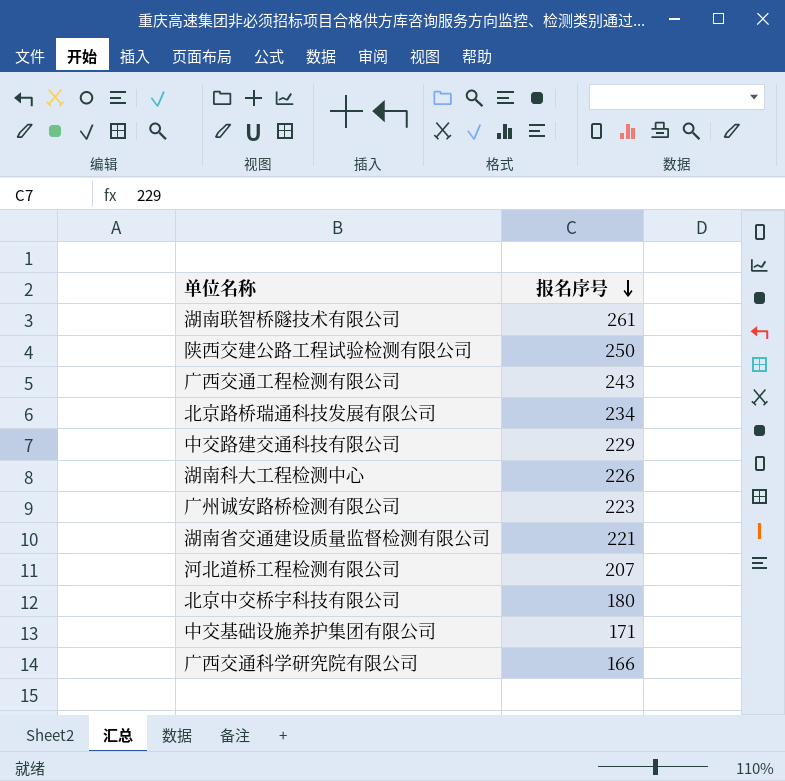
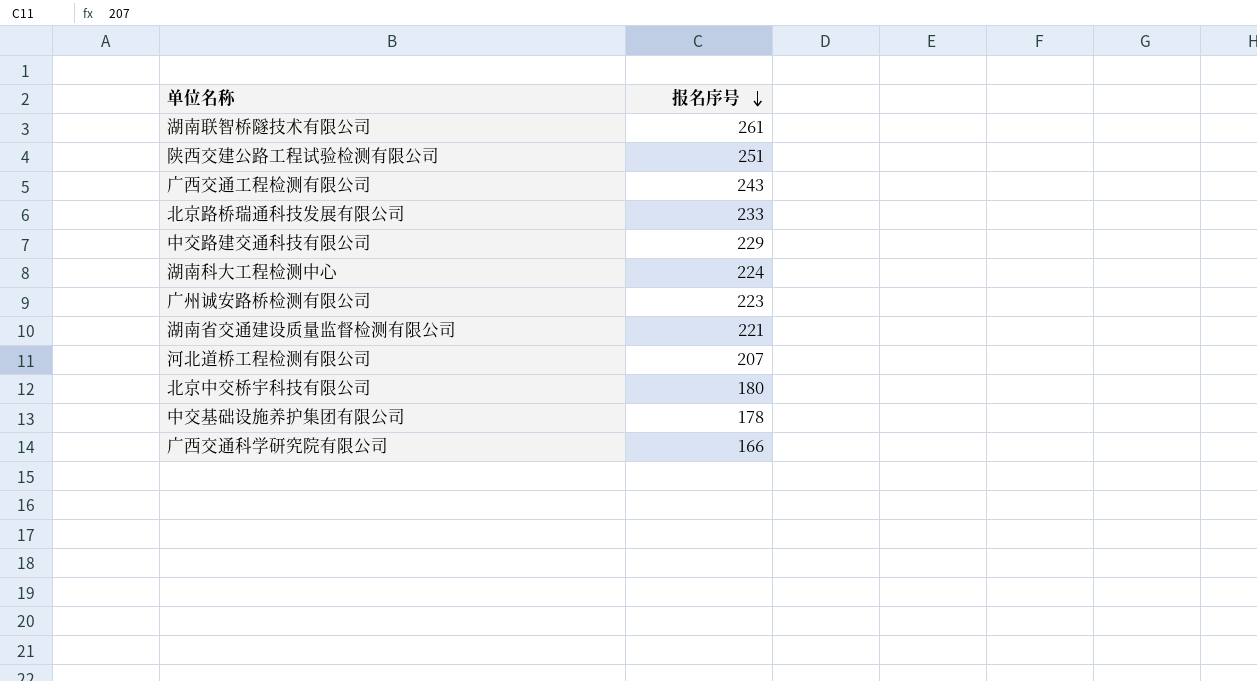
陕西交建公路工程试验检测有限公司 | 报名序号: 250 -> 251
北京路桥瑞通科技发展有限公司 | 报名序号: 234 -> 233
湖南科大工程检测中心 | 报名序号: 226 -> 224
中交基础设施养护集团有限公司 | 报名序号: 171 -> 178

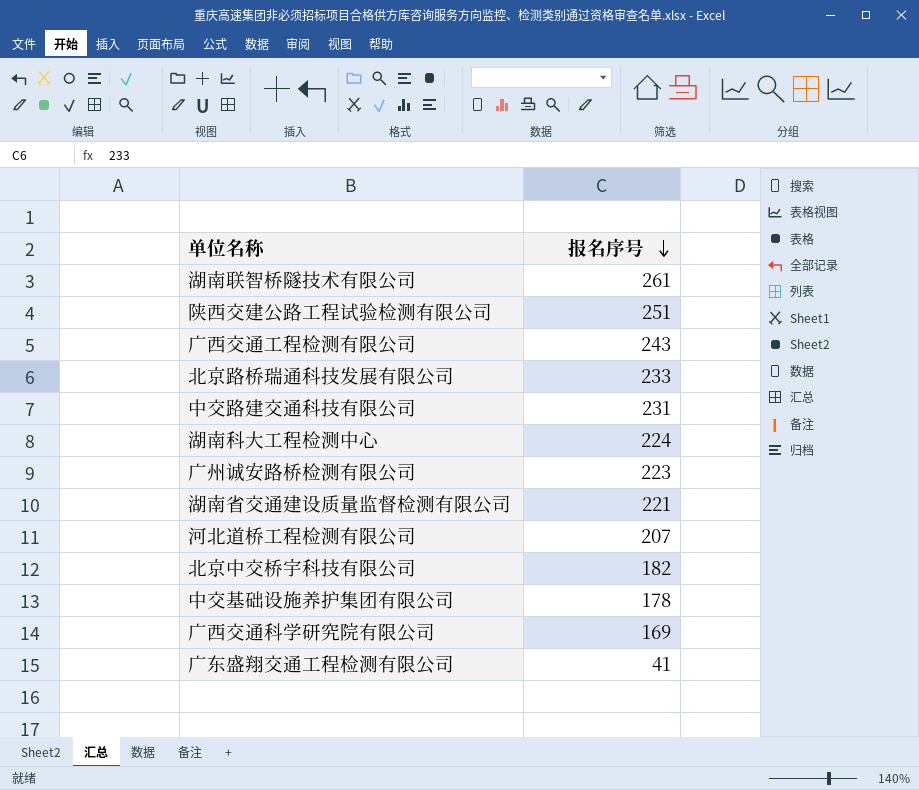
中交路建交通科技有限公司 | 报名序号: 229 -> 231
北京中交桥宇科技有限公司 | 报名序号: 180 -> 182
广西交通科学研究院有限公司 | 报名序号: 166 -> 169
row 广东盛翔交通工程检测有限公司: none -> 41

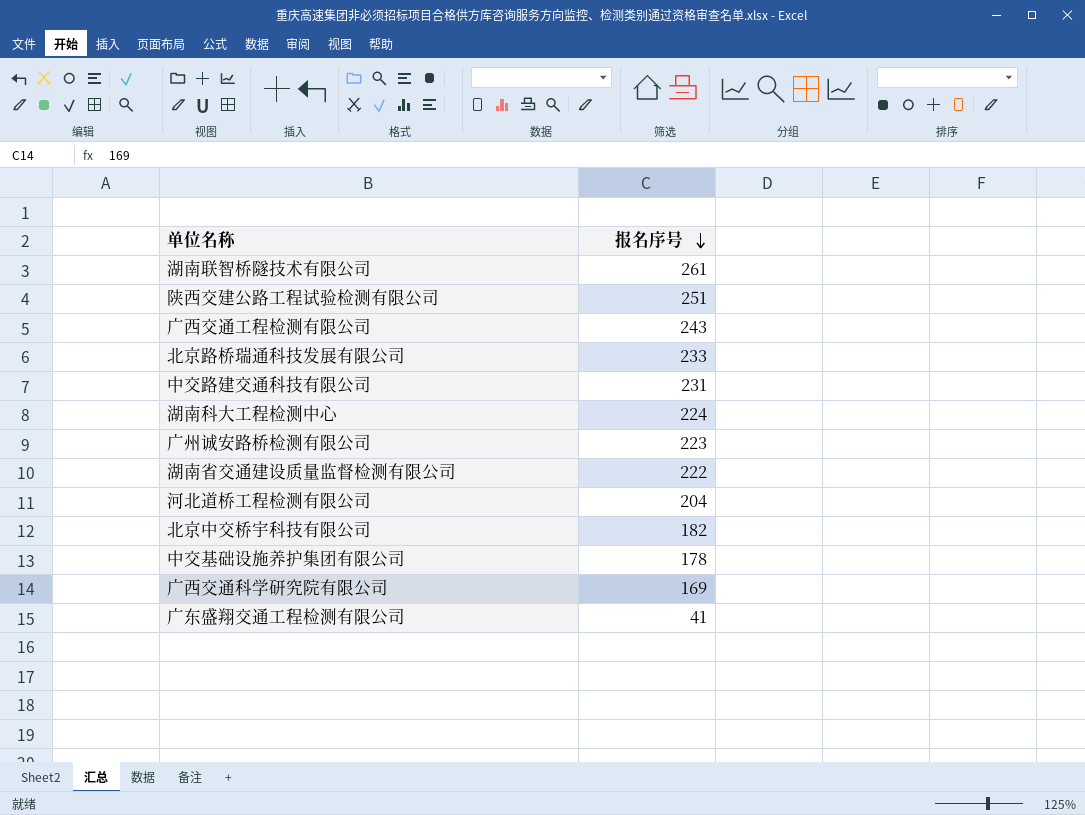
湖南省交通建设质量监督检测有限公司 | 报名序号: 221 -> 222
河北道桥工程检测有限公司 | 报名序号: 207 -> 204

